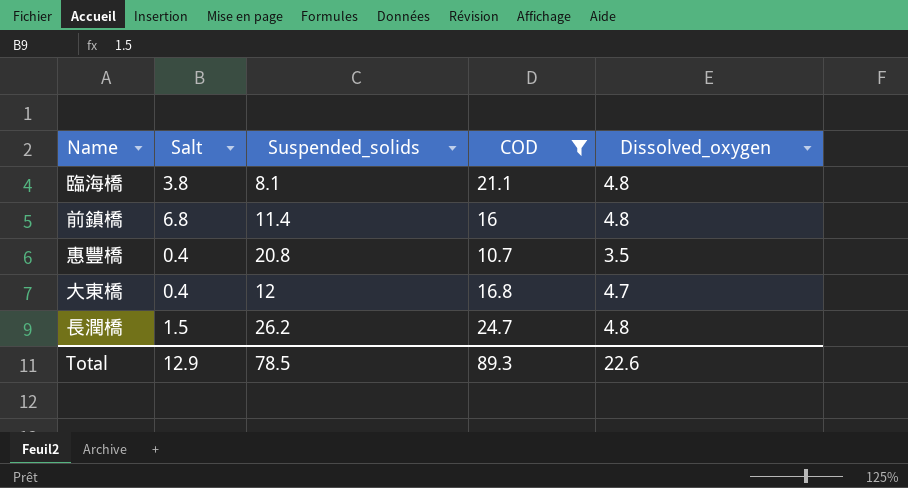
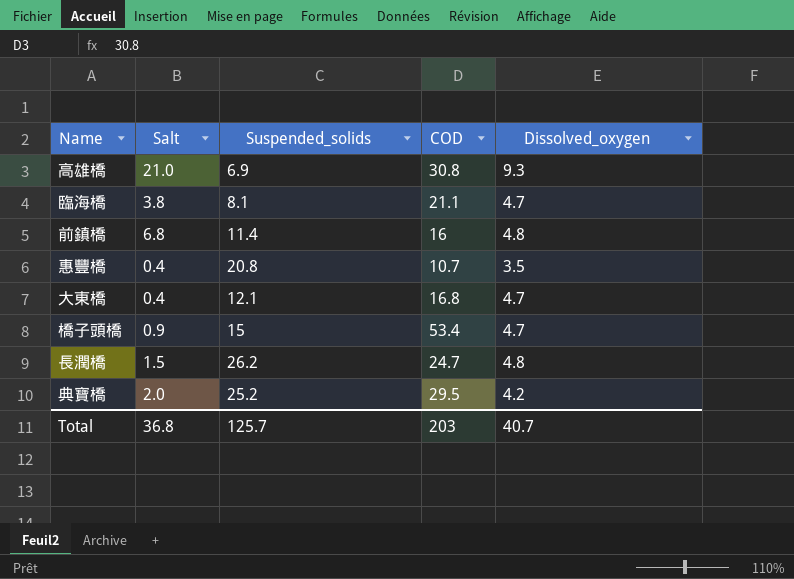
filter: COD <= 24.7 -> none
臨海橋 | Dissolved_oxygen: 4.8 -> 4.7
大東橋 | Suspended_solids: 12 -> 12.1
Total | Salt: 12.9 -> 36.8
Total | Suspended_solids: 78.5 -> 125.7
Total | COD: 89.3 -> 203
Total | Dissolved_oxygen: 22.6 -> 40.7

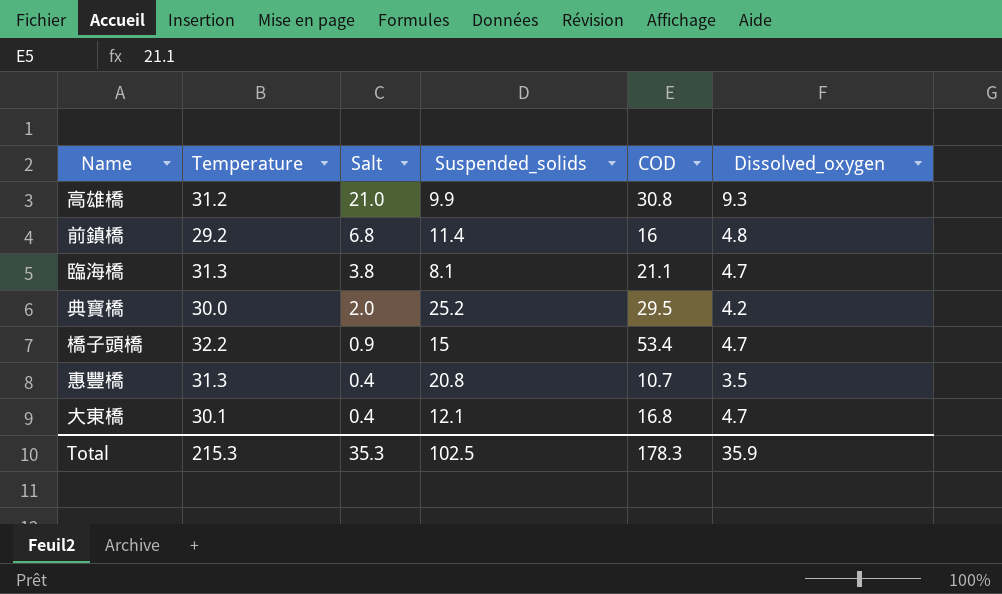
row order: none -> Salt descending
column Temperature | position: none -> 2
row 長潤橋: 1.5 | 26.2 | 24.7 | 4.8 -> none
高雄橋 | Suspended_solids: 6.9 -> 9.9
Total | Salt: 36.8 -> 35.3
Total | Suspended_solids: 125.7 -> 102.5
Total | COD: 203 -> 178.3
Total | Dissolved_oxygen: 40.7 -> 35.9

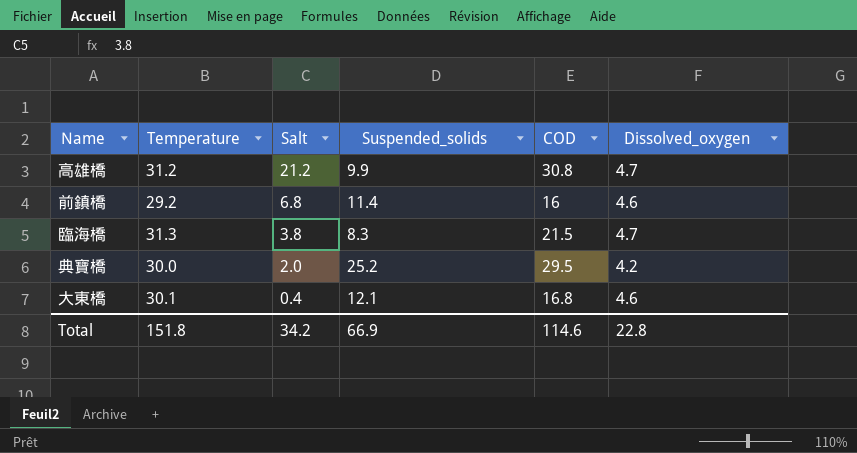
row 橋子頭橋: 32.2 | 0.9 | 15 | 53.4 | 4.7 -> none
row 惠豐橋: 31.3 | 0.4 | 20.8 | 10.7 | 3.5 -> none
高雄橋 | Salt: 21.0 -> 21.2
高雄橋 | Dissolved_oxygen: 9.3 -> 4.7
前鎮橋 | Dissolved_oxygen: 4.8 -> 4.6
臨海橋 | Suspended_solids: 8.1 -> 8.3
臨海橋 | COD: 21.1 -> 21.5
大東橋 | Dissolved_oxygen: 4.7 -> 4.6
Total | Temperature: 215.3 -> 151.8
Total | Salt: 35.3 -> 34.2
Total | Suspended_solids: 102.5 -> 66.9
Total | COD: 178.3 -> 114.6
Total | Dissolved_oxygen: 35.9 -> 22.8

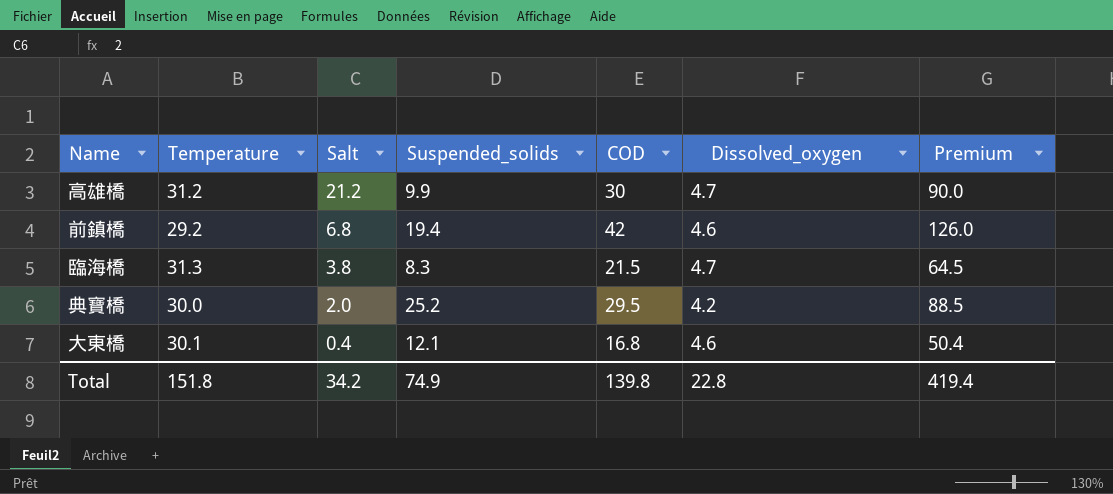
column Premium | formula: none -> [COD] * 3
高雄橋 | COD: 30.8 -> 30
前鎮橋 | Suspended_solids: 11.4 -> 19.4
前鎮橋 | COD: 16 -> 42
Total | Suspended_solids: 66.9 -> 74.9
Total | COD: 114.6 -> 139.8

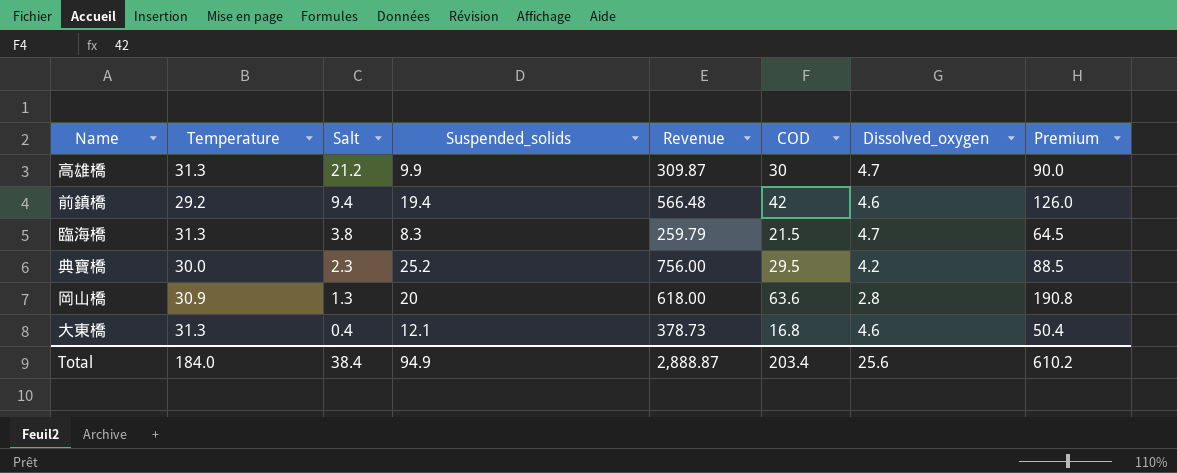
column Revenue | formula: none -> [Temperature] * [Suspended_solids]
高雄橋 | Temperature: 31.2 -> 31.3
前鎮橋 | Salt: 6.8 -> 9.4
典寶橋 | Salt: 2.0 -> 2.3
row 岡山橋: none -> 30.9 | 1.3 | 20 | 618.00 | 63.6 | 2.8 | 190.8
大東橋 | Temperature: 30.1 -> 31.3
Total | Temperature: 151.8 -> 184.0
Total | Salt: 34.2 -> 38.4
Total | Suspended_solids: 74.9 -> 94.9
Total | COD: 139.8 -> 203.4
Total | Dissolved_oxygen: 22.8 -> 25.6
Total | Premium: 419.4 -> 610.2

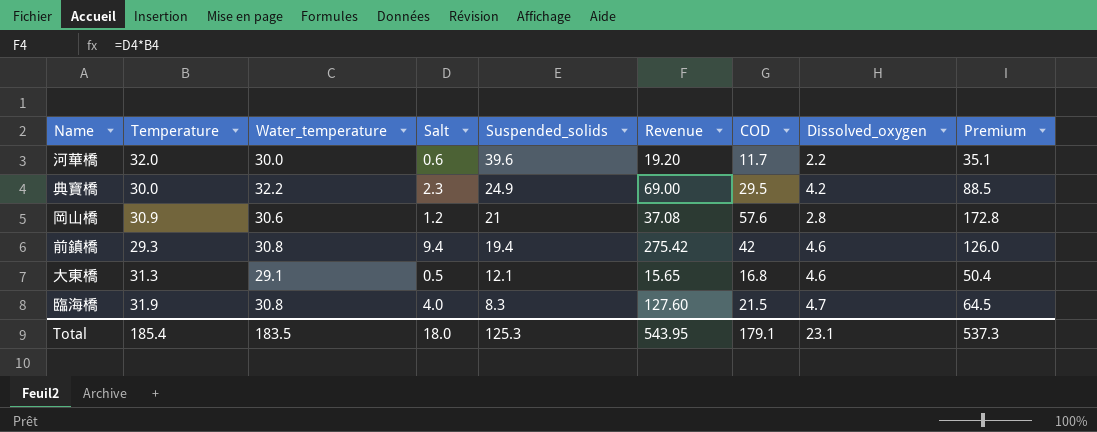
row order: Salt descending -> Suspended_solids descending
column Water_temperature | position: none -> 3
column Revenue | formula: [Temperature] * [Suspended_solids] -> [Temperature] * [Salt]
row 高雄橋: 31.3 | 21.2 | 9.9 | 309.87 | 30 | 4.7 | 90.0 -> none
row 河華橋: none -> 32.0 | 30.0 | 0.6 | 39.6 | 19.20 | 11.7 | 2.2 | 35.1
典寶橋 | Suspended_solids: 25.2 -> 24.9
岡山橋 | Salt: 1.3 -> 1.2
岡山橋 | Suspended_solids: 20 -> 21
岡山橋 | COD: 63.6 -> 57.6
岡山橋 | Premium: 190.8 -> 172.8
前鎮橋 | Temperature: 29.2 -> 29.3
大東橋 | Salt: 0.4 -> 0.5
臨海橋 | Temperature: 31.3 -> 31.9
臨海橋 | Salt: 3.8 -> 4.0
Total | Temperature: 184.0 -> 185.4
Total | Salt: 38.4 -> 18.0
Total | Suspended_solids: 94.9 -> 125.3
Total | Revenue: 2,888.87 -> 543.95
Total | COD: 203.4 -> 179.1
Total | Dissolved_oxygen: 25.6 -> 23.1
Total | Premium: 610.2 -> 537.3

